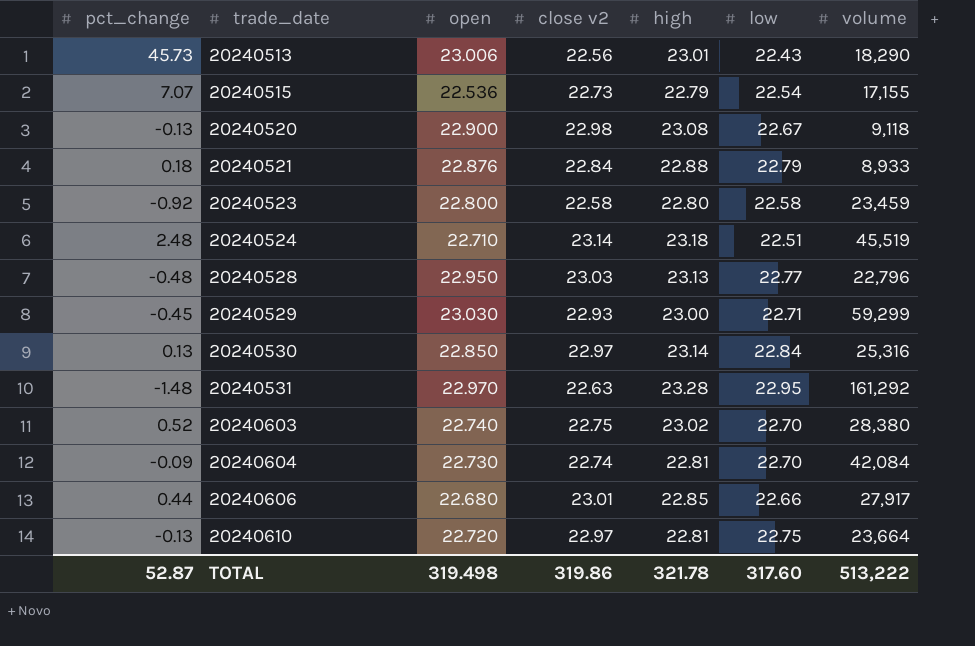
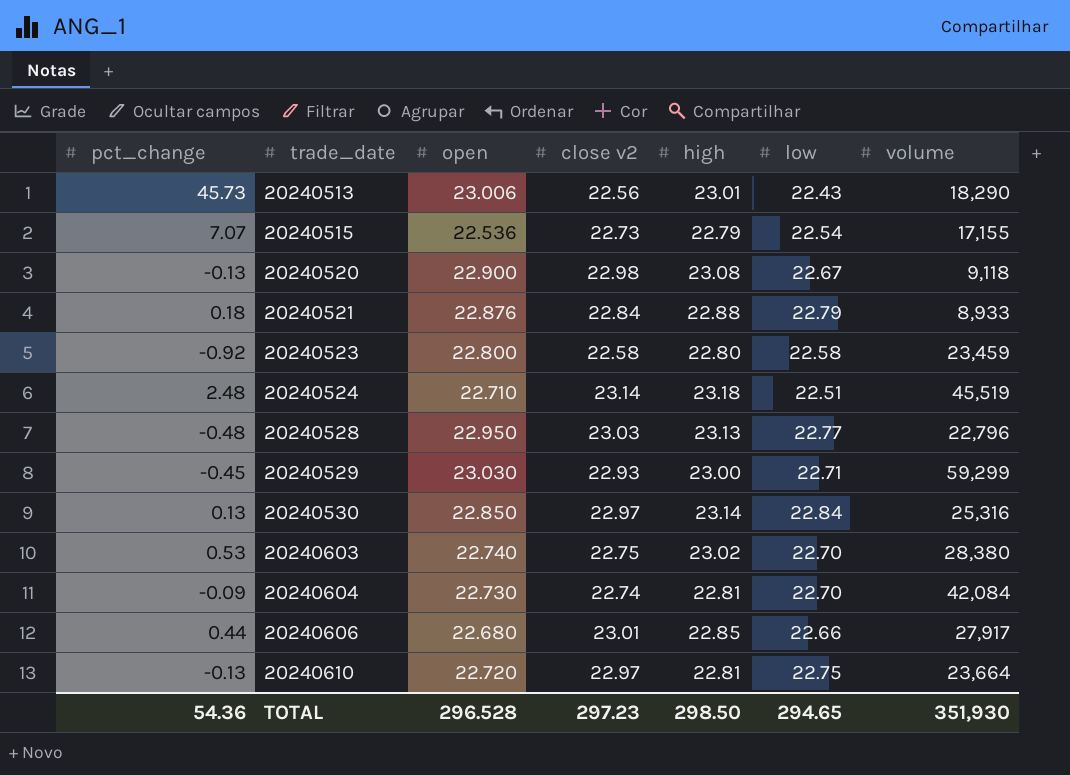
row 20240531: -1.48 | 22.970 | 22.63 | 23.28 | 22.95 | 161,292 -> none
20240603 | pct_change: 0.52 -> 0.53
TOTAL | pct_change: 52.87 -> 54.36
TOTAL | open: 319.498 -> 296.528
TOTAL | close v2: 319.86 -> 297.23
TOTAL | high: 321.78 -> 298.50
TOTAL | low: 317.60 -> 294.65
TOTAL | volume: 513,222 -> 351,930

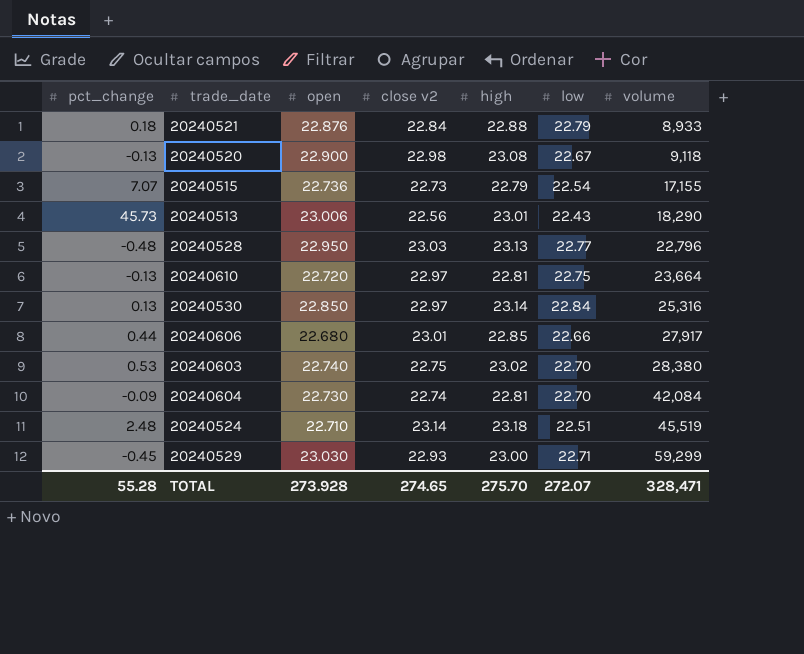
row order: trade_date ascending -> volume ascending
row 20240523: -0.92 | 22.800 | 22.58 | 22.80 | 22.58 | 23,459 -> none
20240515 | open: 22.536 -> 22.736
TOTAL | pct_change: 54.36 -> 55.28
TOTAL | open: 296.528 -> 273.928
TOTAL | close v2: 297.23 -> 274.65
TOTAL | high: 298.50 -> 275.70
TOTAL | low: 294.65 -> 272.07
TOTAL | volume: 351,930 -> 328,471

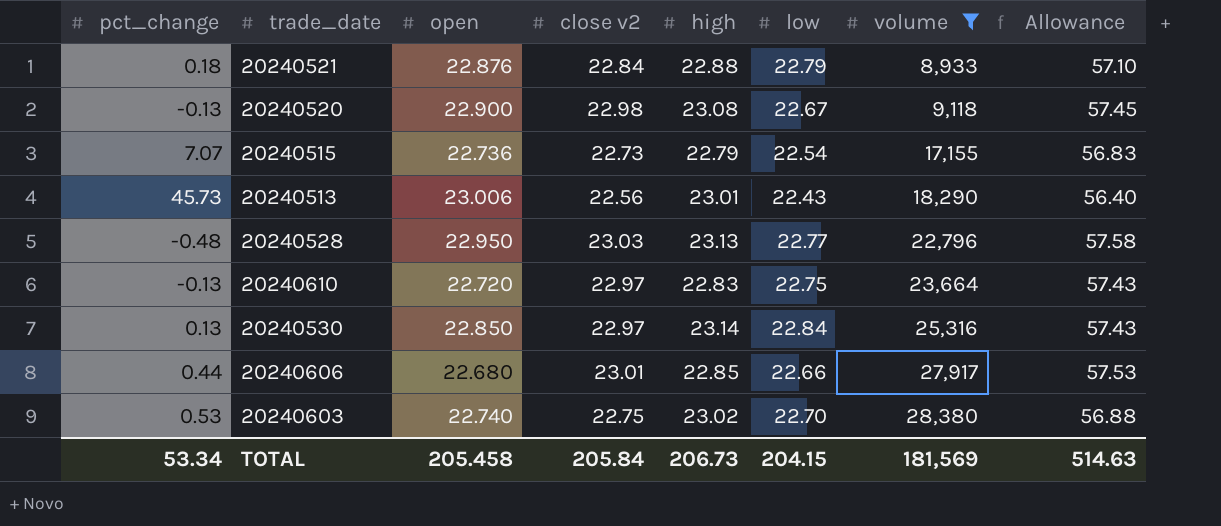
filter: none -> volume <= 28,380
column Allowance | formula: none -> [close v2] * 2.5
20240610 | high: 22.81 -> 22.83
TOTAL | pct_change: 55.28 -> 53.34
TOTAL | open: 273.928 -> 205.458
TOTAL | close v2: 274.65 -> 205.84
TOTAL | high: 275.70 -> 206.73
TOTAL | low: 272.07 -> 204.15
TOTAL | volume: 328,471 -> 181,569

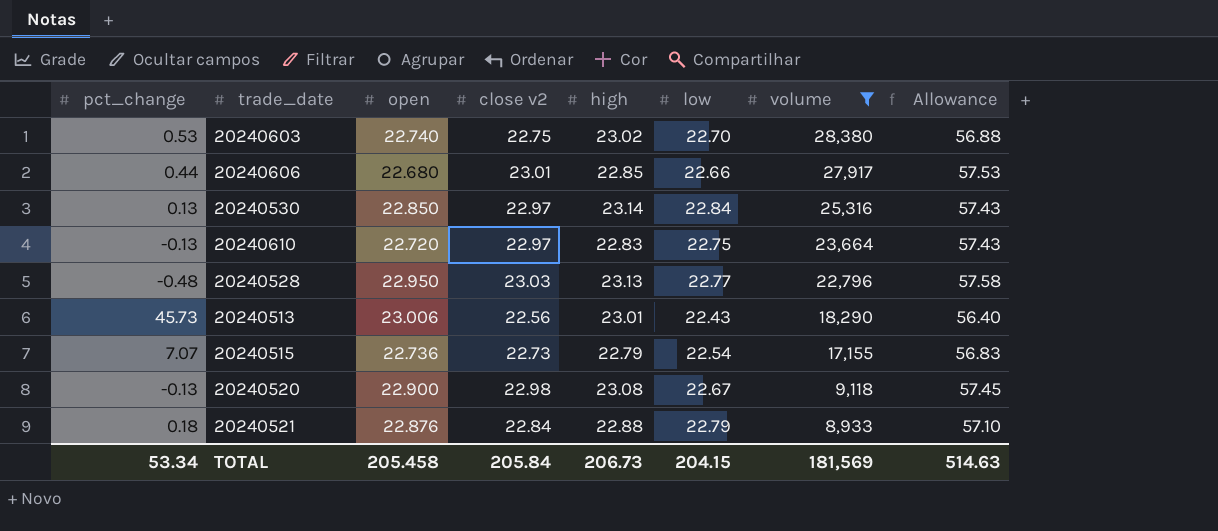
row order: volume ascending -> volume descending

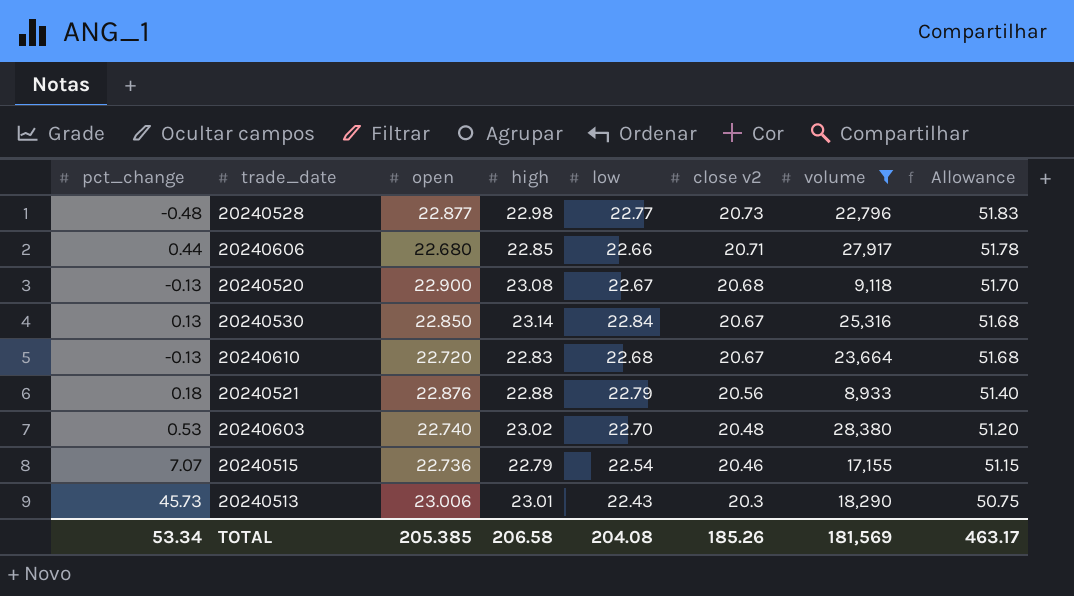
row order: volume descending -> close v2 descending
column close v2 | position: 4 -> 6
20240528 | open: 22.950 -> 22.877
20240528 | high: 23.13 -> 22.98
20240528 | close v2: 23.03 -> 20.73
20240528 | Allowance: 57.58 -> 51.83
20240606 | close v2: 23.01 -> 20.71
20240606 | Allowance: 57.53 -> 51.78
20240520 | close v2: 22.98 -> 20.68
20240520 | Allowance: 57.45 -> 51.70
20240530 | close v2: 22.97 -> 20.67
20240530 | Allowance: 57.43 -> 51.68
20240610 | low: 22.75 -> 22.68
20240610 | close v2: 22.97 -> 20.67
20240610 | Allowance: 57.43 -> 51.68
20240521 | close v2: 22.84 -> 20.56
20240521 | Allowance: 57.10 -> 51.40
20240603 | close v2: 22.75 -> 20.48
20240603 | Allowance: 56.88 -> 51.20
20240515 | close v2: 22.73 -> 20.46
20240515 | Allowance: 56.83 -> 51.15
20240513 | close v2: 22.56 -> 20.3
20240513 | Allowance: 56.40 -> 50.75
TOTAL | open: 205.458 -> 205.385
TOTAL | high: 206.73 -> 206.58
TOTAL | low: 204.15 -> 204.08
TOTAL | close v2: 205.84 -> 185.26
TOTAL | Allowance: 514.63 -> 463.17

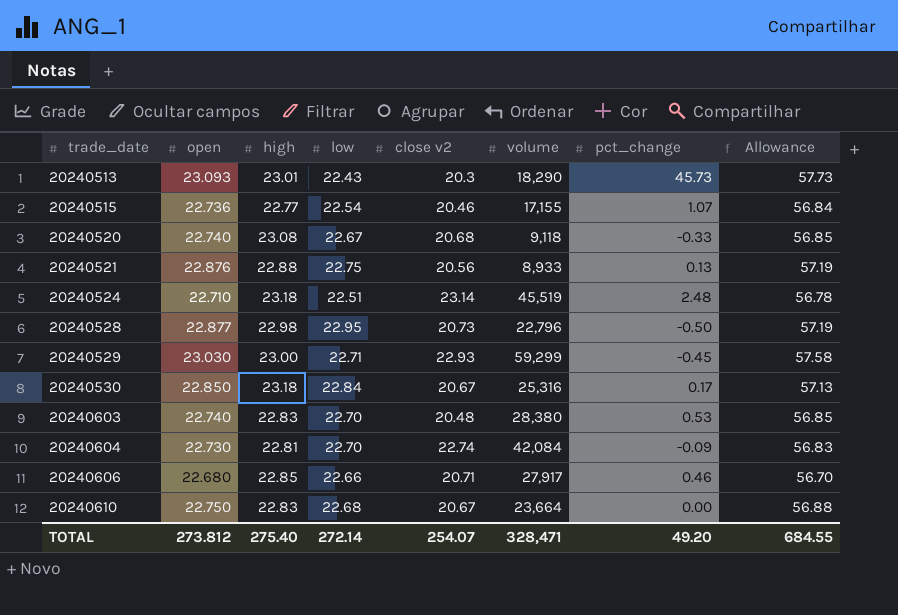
filter: volume <= 28,380 -> none
row order: close v2 descending -> trade_date ascending
column pct_change | position: 1 -> 7
column Allowance | formula: [close v2] * 2.5 -> [open] * 2.5
20240513 | open: 23.006 -> 23.093
20240515 | high: 22.79 -> 22.77
20240515 | pct_change: 7.07 -> 1.07
20240520 | open: 22.900 -> 22.740
20240520 | pct_change: -0.13 -> -0.33
20240521 | low: 22.79 -> 22.75
20240521 | pct_change: 0.18 -> 0.13
20240528 | low: 22.77 -> 22.95
20240528 | pct_change: -0.48 -> -0.50
20240530 | high: 23.14 -> 23.18
20240530 | pct_change: 0.13 -> 0.17
20240603 | high: 23.02 -> 22.83
20240606 | pct_change: 0.44 -> 0.46
20240610 | open: 22.720 -> 22.750
20240610 | pct_change: -0.13 -> 0.00
TOTAL | open: 205.385 -> 273.812
TOTAL | high: 206.58 -> 275.40
TOTAL | low: 204.08 -> 272.14
TOTAL | close v2: 185.26 -> 254.07
TOTAL | volume: 181,569 -> 328,471
TOTAL | pct_change: 53.34 -> 49.20
TOTAL | Allowance: 463.17 -> 684.55

